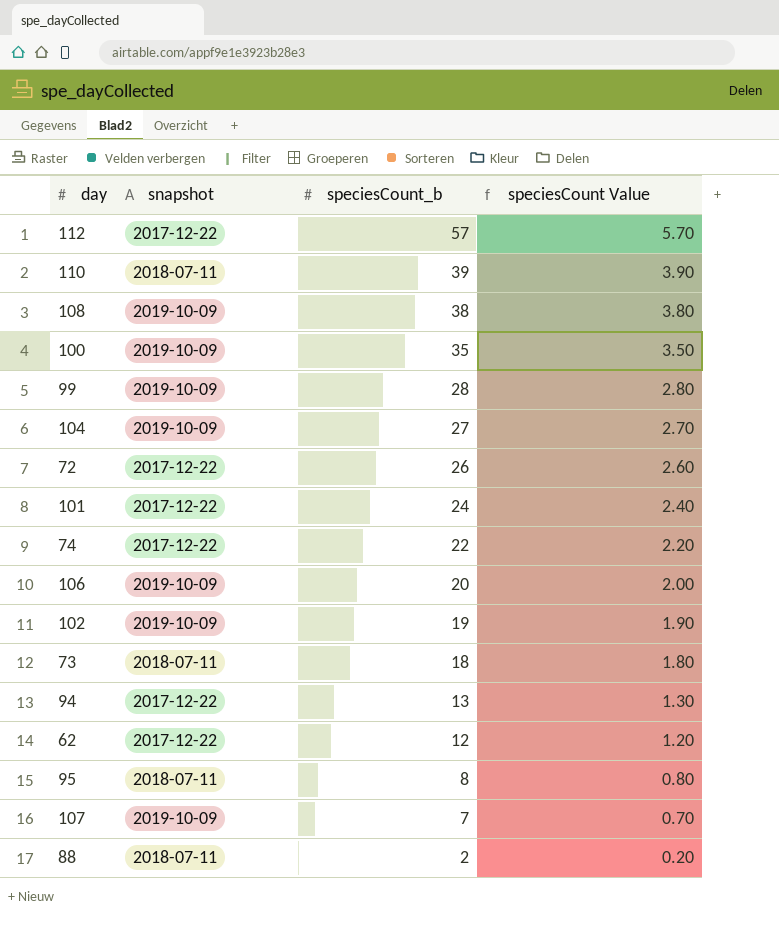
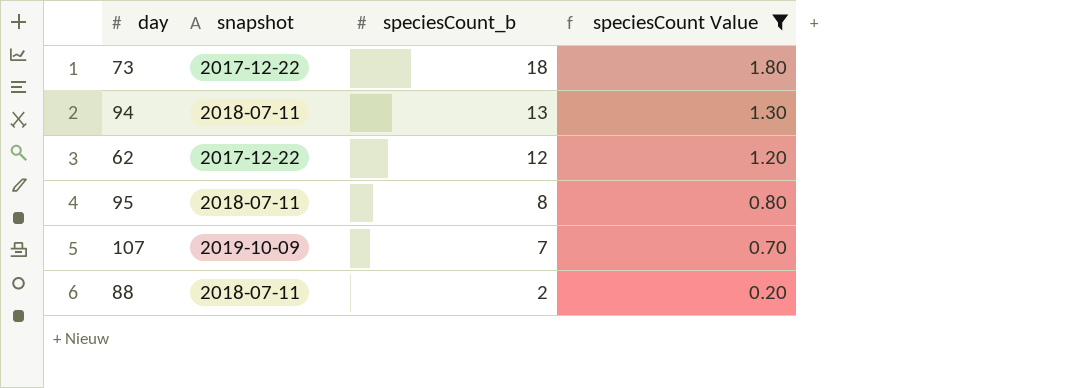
filter: none -> speciesCount Value <= 1.80
73 | snapshot: 2018-07-11 -> 2017-12-22
94 | snapshot: 2017-12-22 -> 2018-07-11

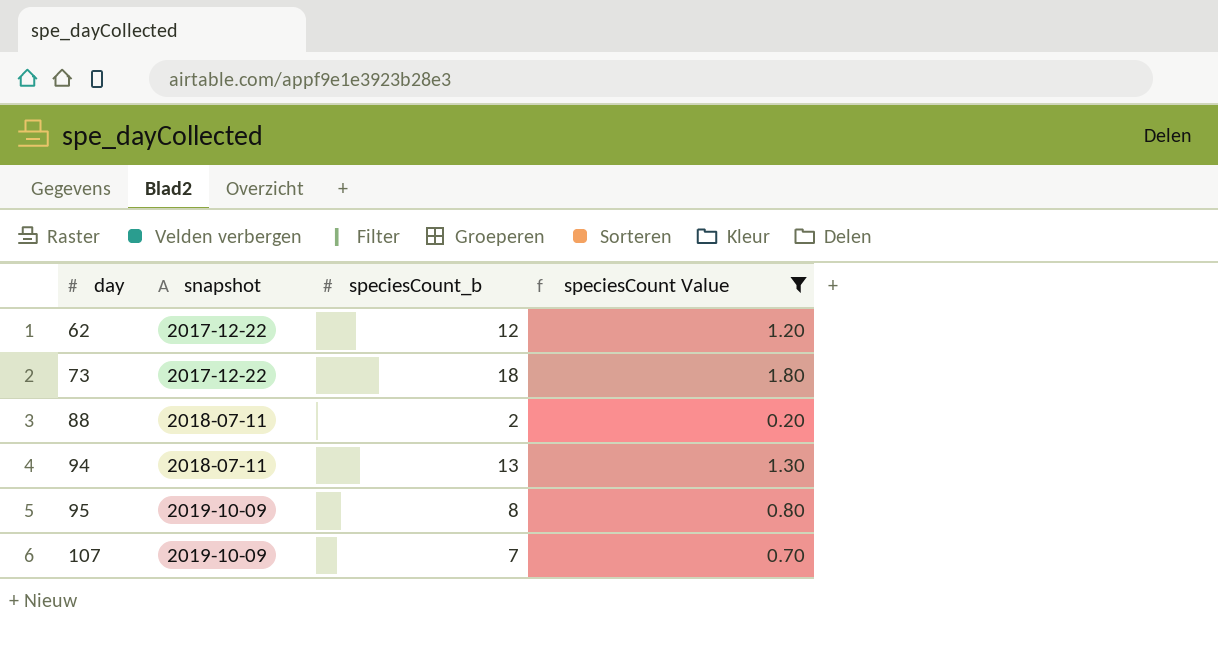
row order: speciesCount_b descending -> day ascending
95 | snapshot: 2018-07-11 -> 2019-10-09

